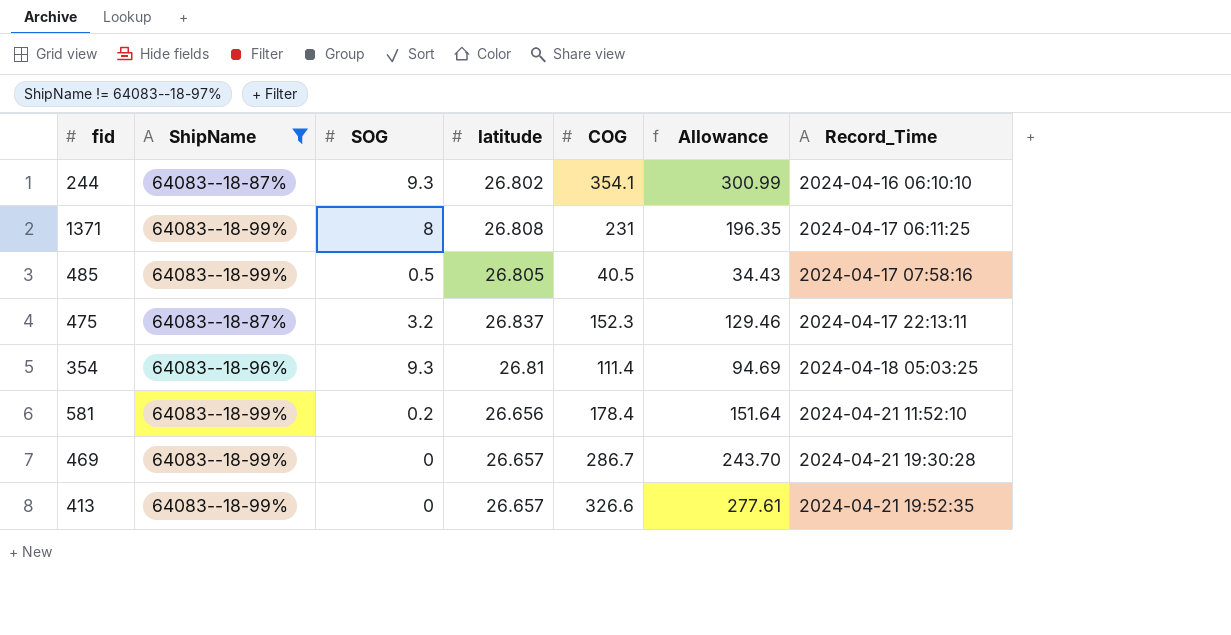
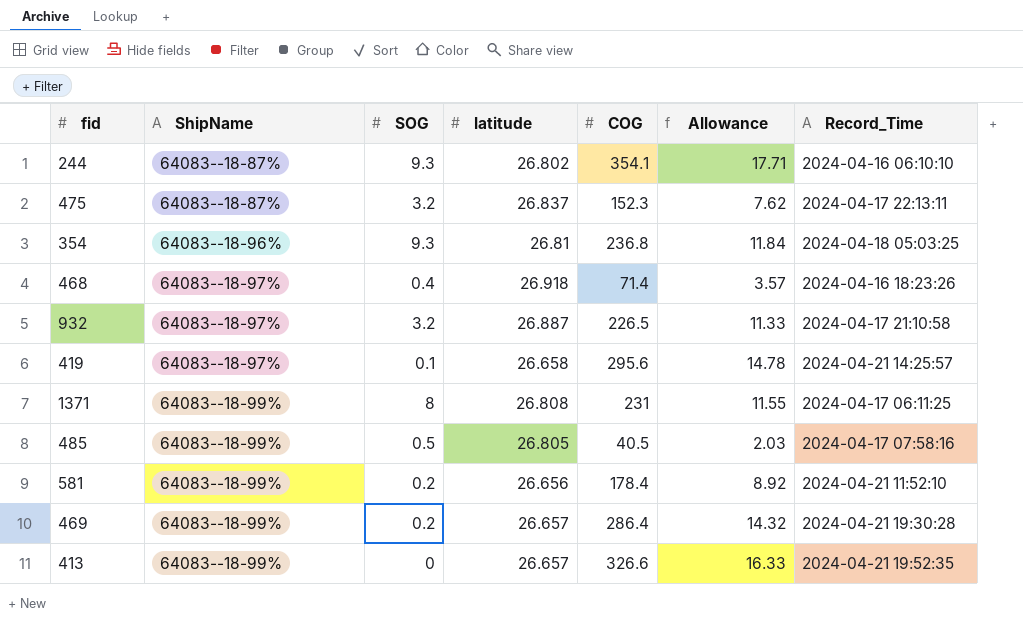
filter: ShipName != 64083--18-97% -> none
row order: Record_Time ascending -> ShipName ascending
column Allowance | formula: [COG] * 0.85 -> [COG] * 0.05
354 | COG: 111.4 -> 236.8
469 | SOG: 0 -> 0.2
469 | COG: 286.7 -> 286.4

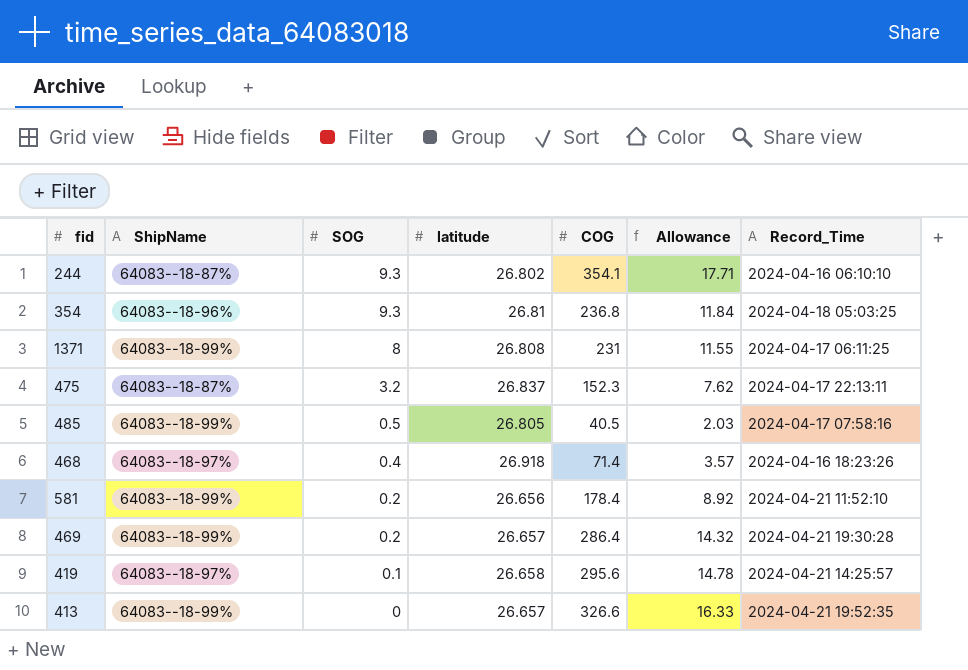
row order: ShipName ascending -> SOG descending
row 932: 64083--18-97% | 3.2 | 26.887 | 226.5 | 11.33 | 2024-04-17 21:10:58 -> none

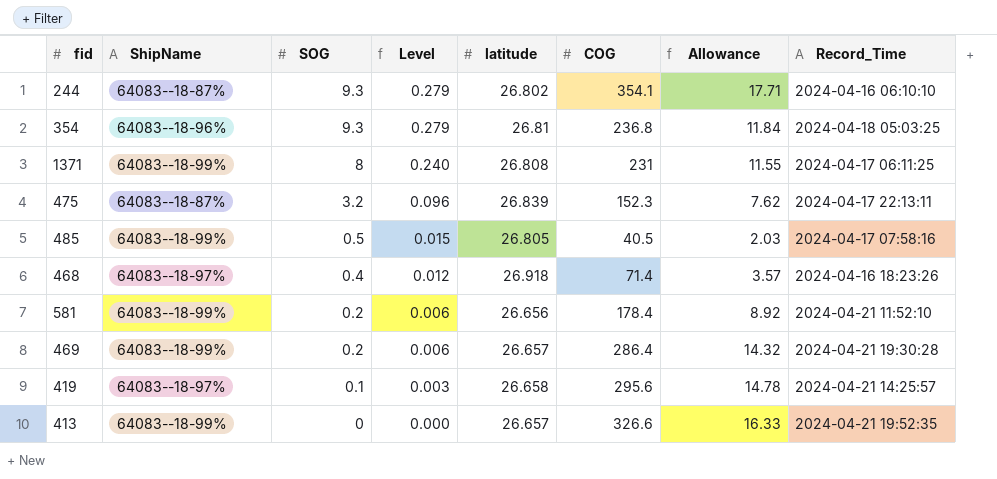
column Level | formula: none -> [SOG] * 0.03
475 | latitude: 26.837 -> 26.839

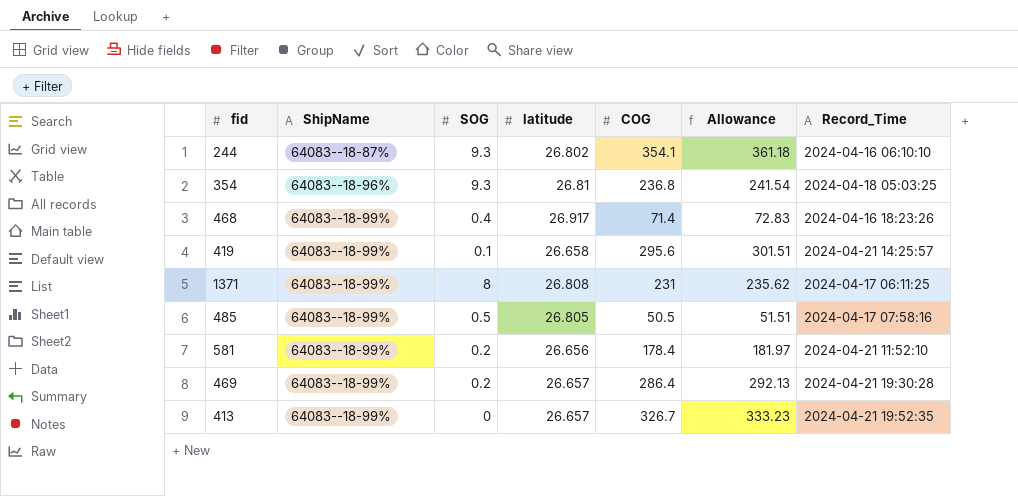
row order: SOG descending -> ShipName ascending
column Level | formula: [SOG] * 0.03 -> none
column Allowance | formula: [COG] * 0.05 -> [COG] * 1.02
row 475: 64083--18-87% | 3.2 | 0.096 | 26.839 | 152.3 | 7.62 | 2024-04-17 22:13:11 -> none
468 | ShipName: 64083--18-97% -> 64083--18-99%
468 | latitude: 26.918 -> 26.917
419 | ShipName: 64083--18-97% -> 64083--18-99%
485 | COG: 40.5 -> 50.5
413 | COG: 326.6 -> 326.7

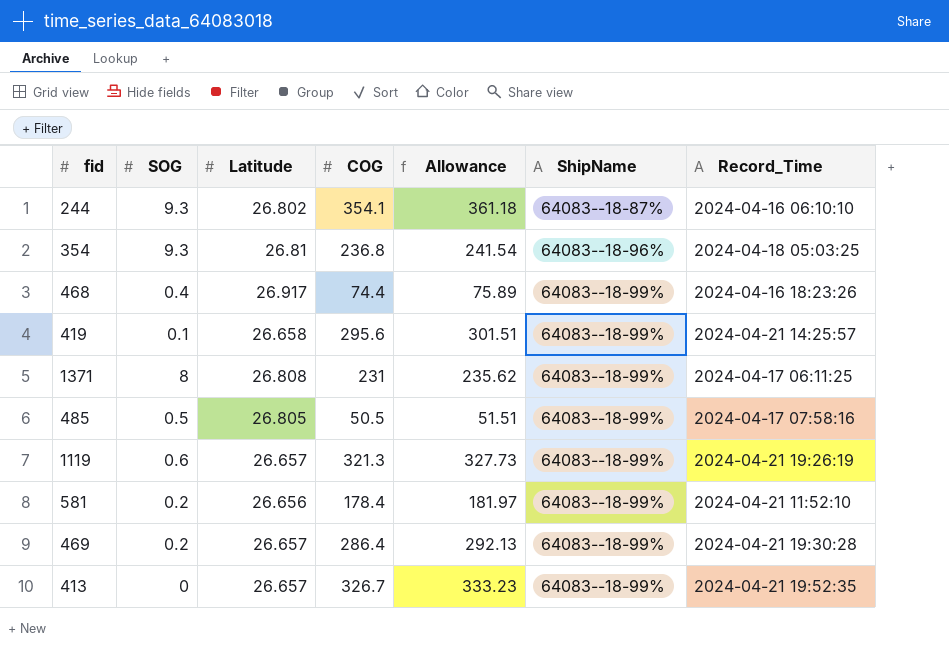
column name: latitude -> Latitude
column ShipName | position: 2 -> 6
468 | COG: 71.4 -> 74.4
468 | Allowance: 72.83 -> 75.89
row 1119: none -> 0.6 | 26.657 | 321.3 | 327.73 | 64083--18-99% | 2024-04-21 19:26:19

